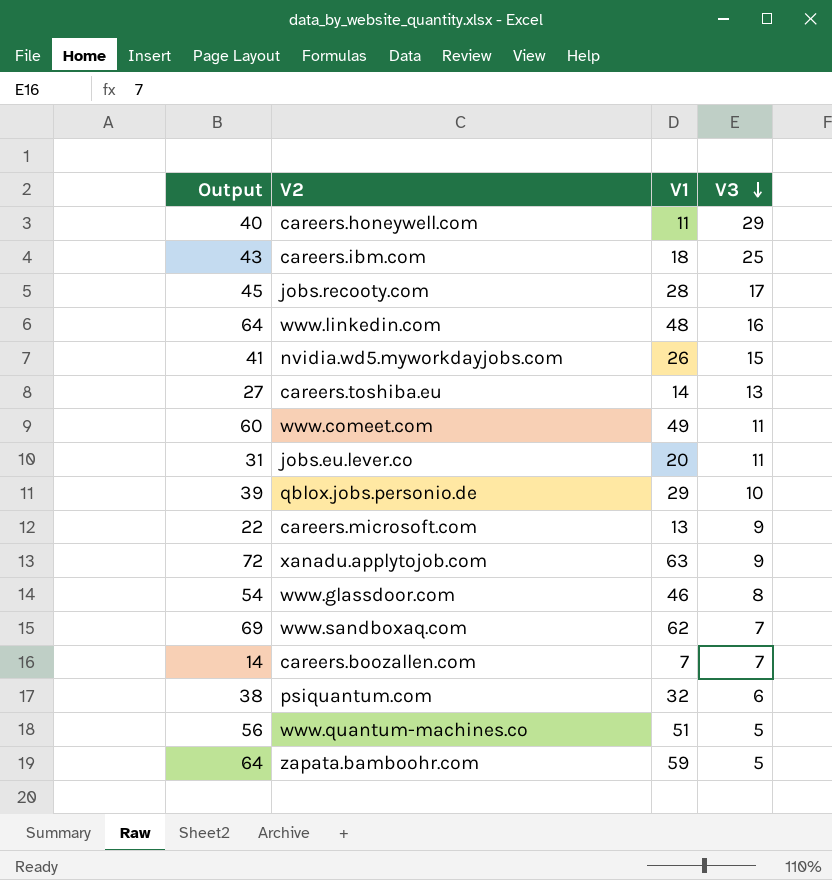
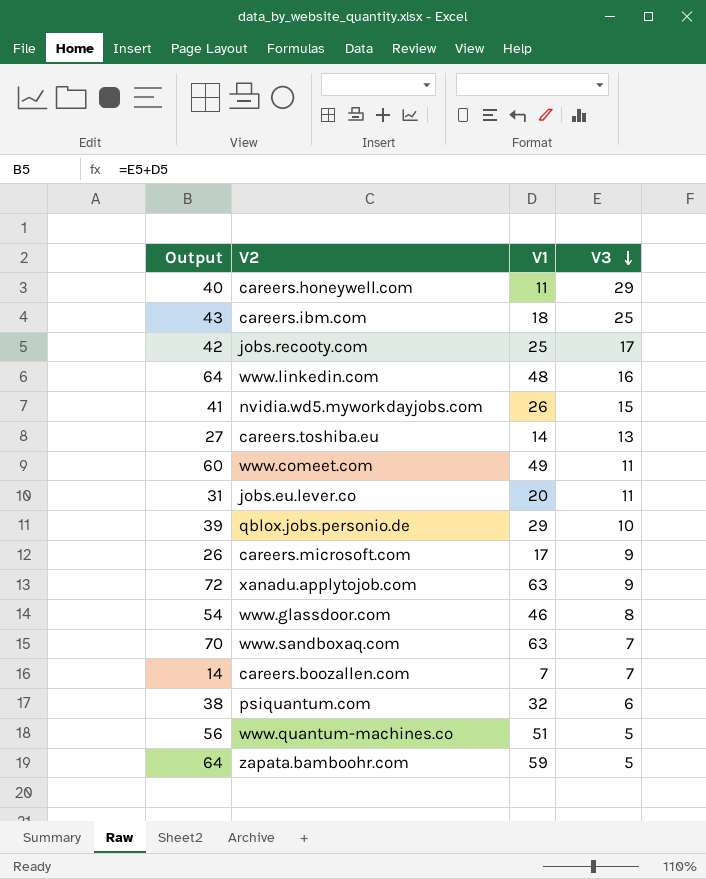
jobs.recooty.com | Output: 45 -> 42
jobs.recooty.com | V1: 28 -> 25
careers.microsoft.com | Output: 22 -> 26
careers.microsoft.com | V1: 13 -> 17
www.sandboxaq.com | Output: 69 -> 70
www.sandboxaq.com | V1: 62 -> 63

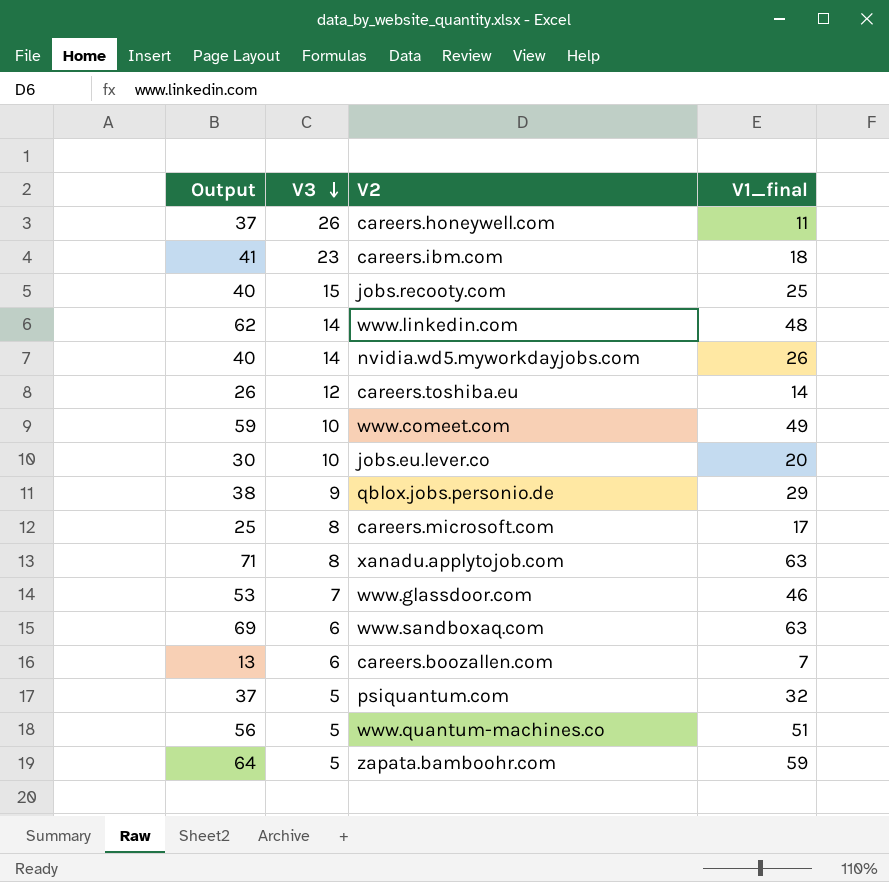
column V3 | position: 4 -> 2
column name: V1 -> V1_final
careers.honeywell.com | Output: 40 -> 37
careers.honeywell.com | V3: 29 -> 26
careers.ibm.com | Output: 43 -> 41
careers.ibm.com | V3: 25 -> 23
jobs.recooty.com | Output: 42 -> 40
jobs.recooty.com | V3: 17 -> 15
www.linkedin.com | Output: 64 -> 62
www.linkedin.com | V3: 16 -> 14
nvidia.wd5.myworkdayjobs.com | Output: 41 -> 40
nvidia.wd5.myworkdayjobs.com | V3: 15 -> 14
careers.toshiba.eu | Output: 27 -> 26
careers.toshiba.eu | V3: 13 -> 12
www.comeet.com | Output: 60 -> 59
www.comeet.com | V3: 11 -> 10
jobs.eu.lever.co | Output: 31 -> 30
jobs.eu.lever.co | V3: 11 -> 10
qblox.jobs.personio.de | Output: 39 -> 38
qblox.jobs.personio.de | V3: 10 -> 9
careers.microsoft.com | Output: 26 -> 25
careers.microsoft.com | V3: 9 -> 8
xanadu.applytojob.com | Output: 72 -> 71
xanadu.applytojob.com | V3: 9 -> 8
www.glassdoor.com | Output: 54 -> 53
www.glassdoor.com | V3: 8 -> 7
www.sandboxaq.com | Output: 70 -> 69
www.sandboxaq.com | V3: 7 -> 6
careers.boozallen.com | Output: 14 -> 13
careers.boozallen.com | V3: 7 -> 6
psiquantum.com | Output: 38 -> 37
psiquantum.com | V3: 6 -> 5

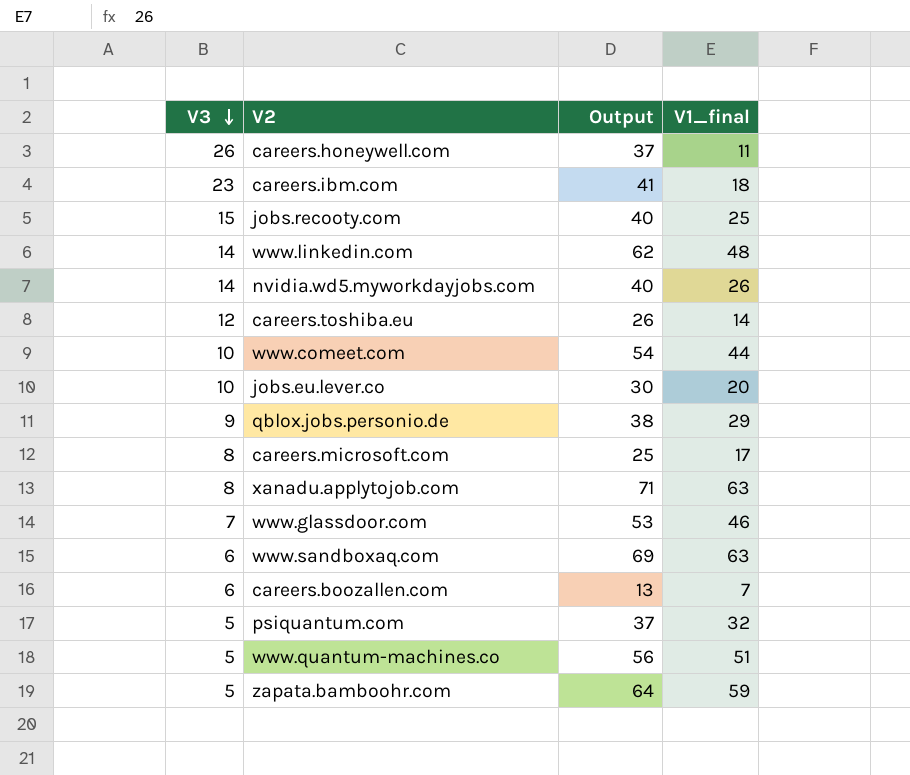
column Output | position: 1 -> 3
www.comeet.com | Output: 59 -> 54
www.comeet.com | V1_final: 49 -> 44

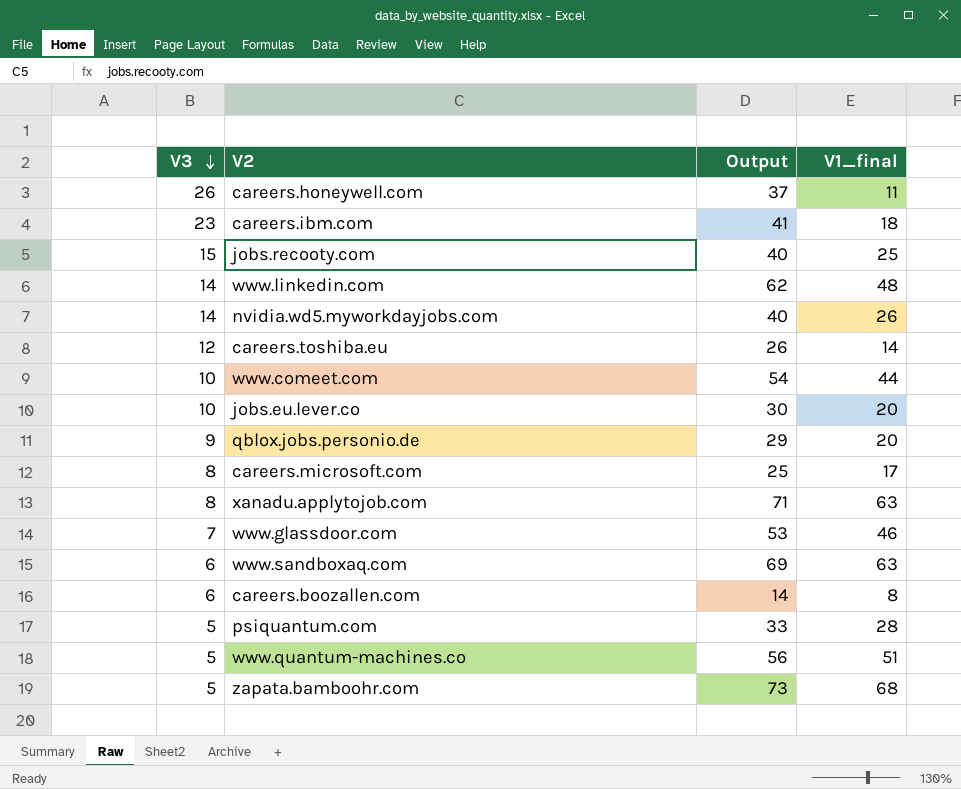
qblox.jobs.personio.de | Output: 38 -> 29
qblox.jobs.personio.de | V1_final: 29 -> 20
careers.boozallen.com | Output: 13 -> 14
careers.boozallen.com | V1_final: 7 -> 8
psiquantum.com | Output: 37 -> 33
psiquantum.com | V1_final: 32 -> 28
zapata.bamboohr.com | Output: 64 -> 73
zapata.bamboohr.com | V1_final: 59 -> 68

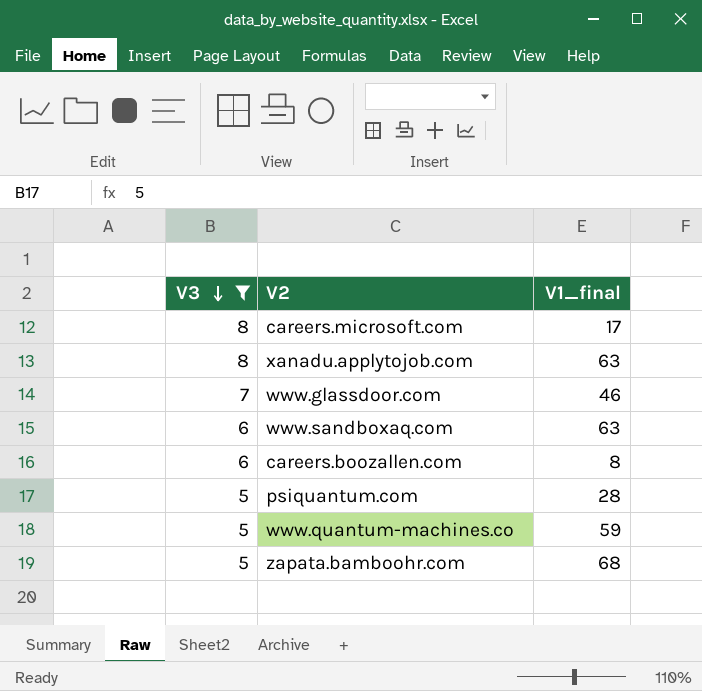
filter: none -> V3 <= 8
column Output | formula: [V3] + [V1_final] -> none
www.quantum-machines.co | V1_final: 51 -> 59

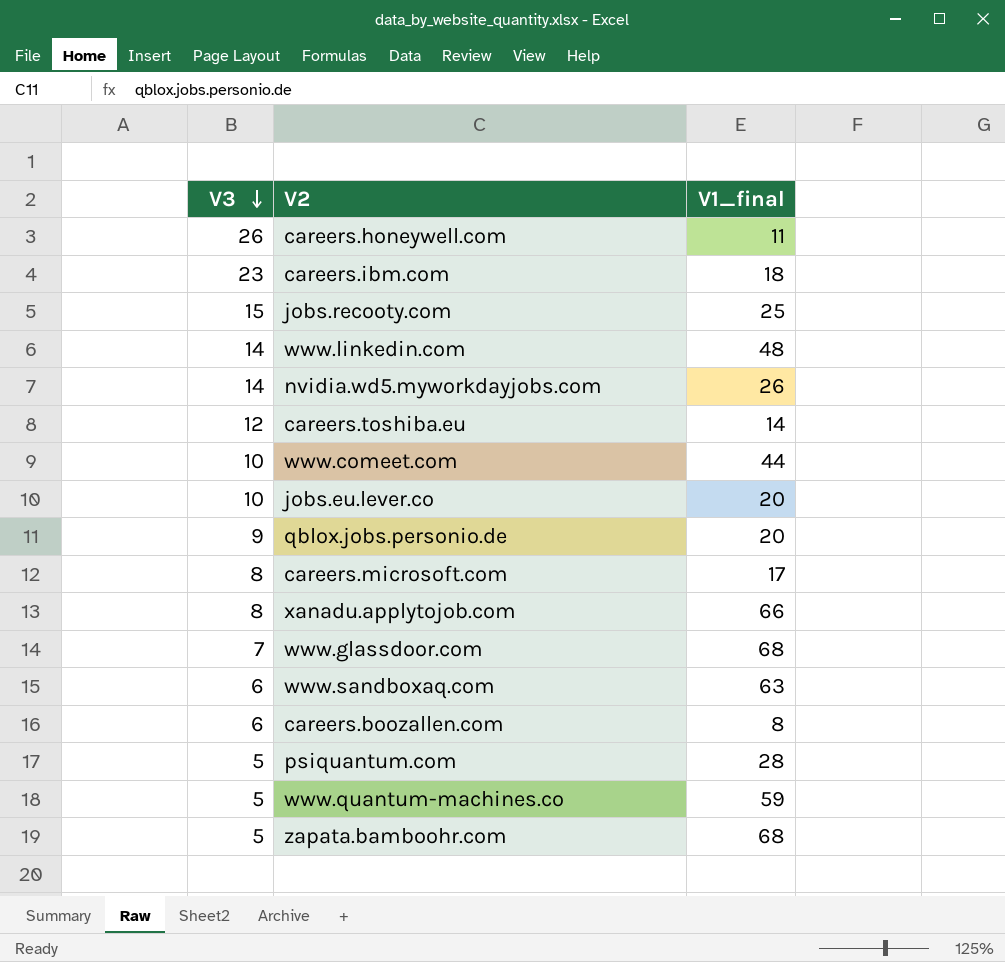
filter: V3 <= 8 -> none
xanadu.applytojob.com | V1_final: 63 -> 66
www.glassdoor.com | V1_final: 46 -> 68

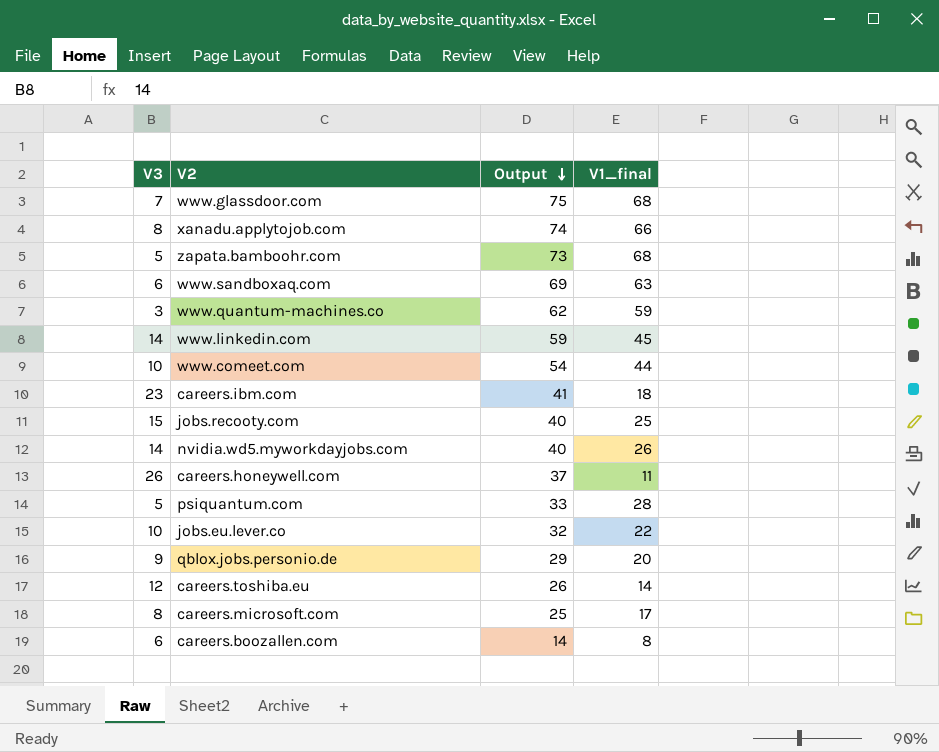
row order: V3 descending -> Output descending
column Output | formula: none -> [V3] + [V1_final]
www.quantum-machines.co | V3: 5 -> 3
www.linkedin.com | V1_final: 48 -> 45
jobs.eu.lever.co | V1_final: 20 -> 22

